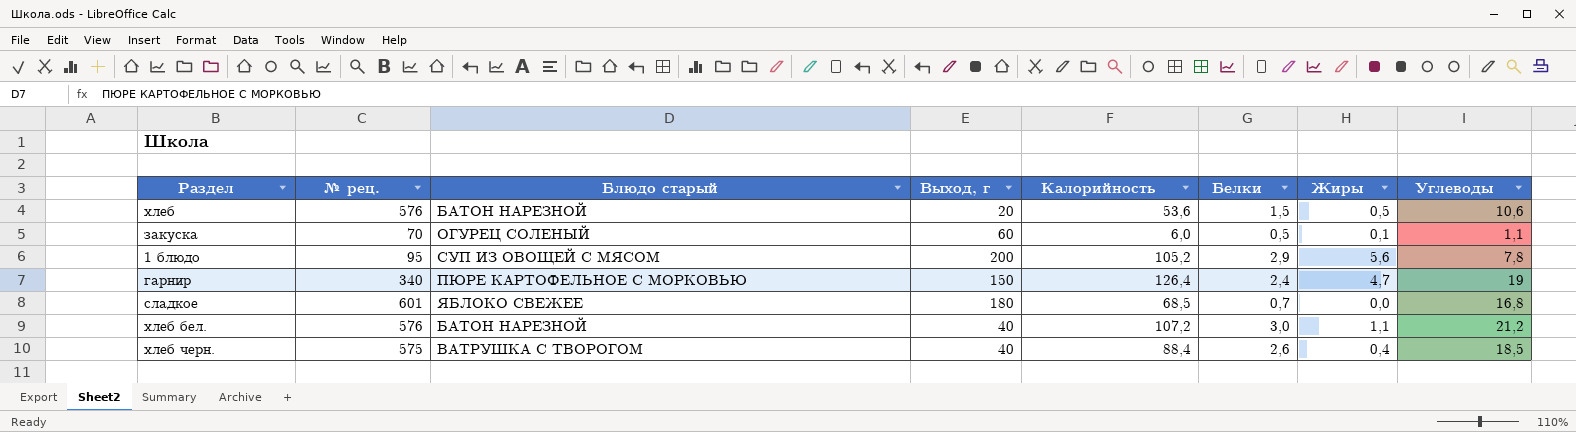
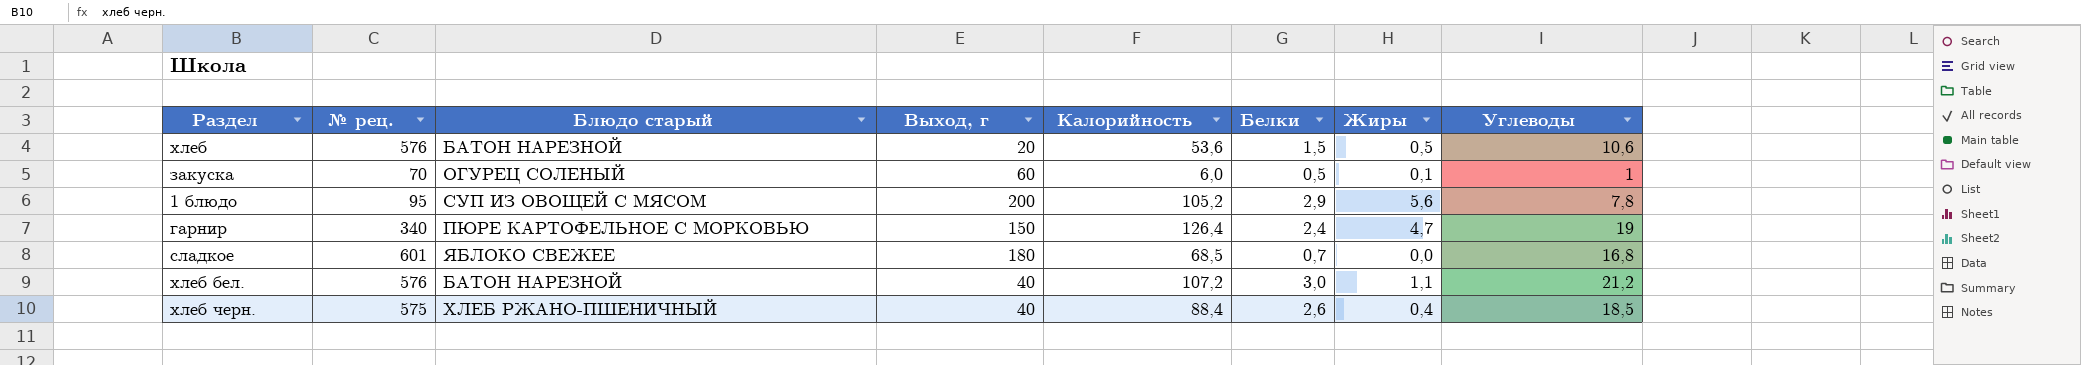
закуска | Углеводы: 1,1 -> 1
хлеб черн. | Блюдо старый: ВАТРУШКА С ТВОРОГОМ -> ХЛЕБ РЖАНО-ПШЕНИЧНЫЙ

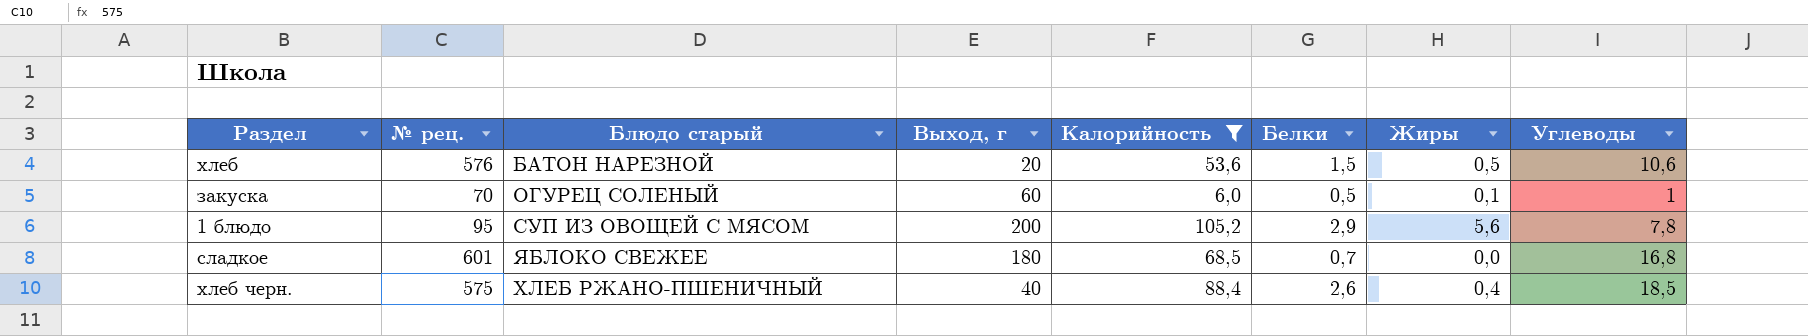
filter: none -> Калорийность <= 105,2

